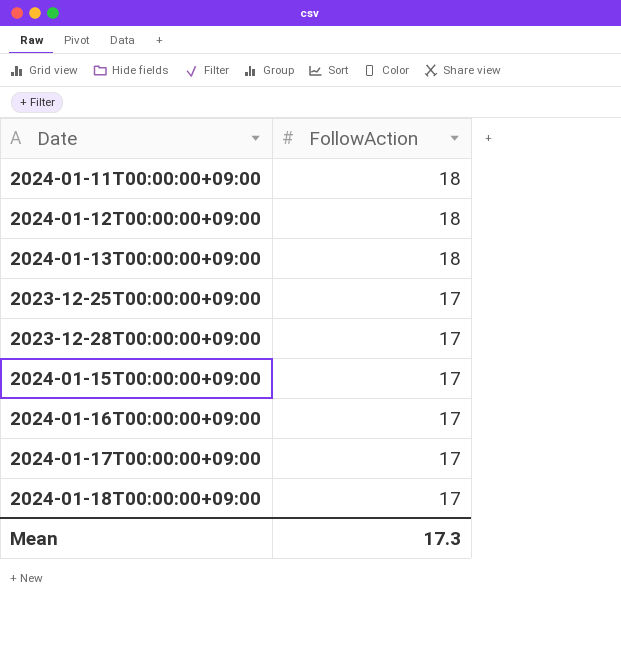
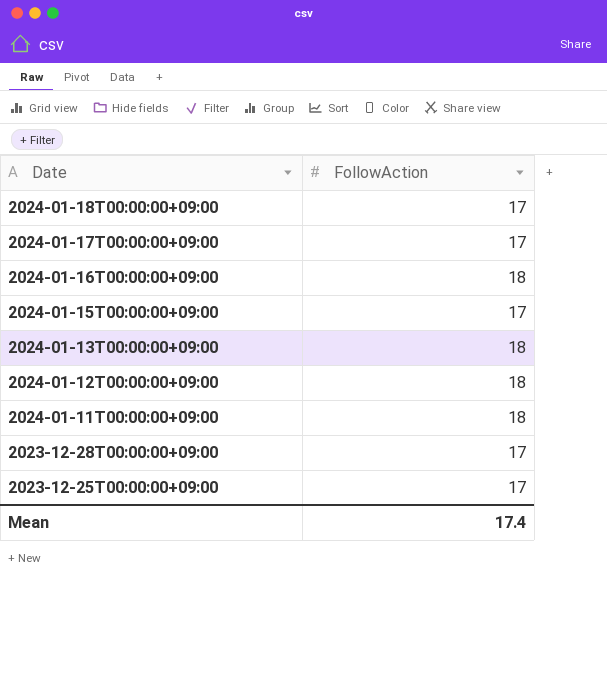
row order: FollowAction descending -> Date descending
2024-01-16T00:00:00+09:00 | FollowAction: 17 -> 18
Mean | FollowAction: 17.3 -> 17.4

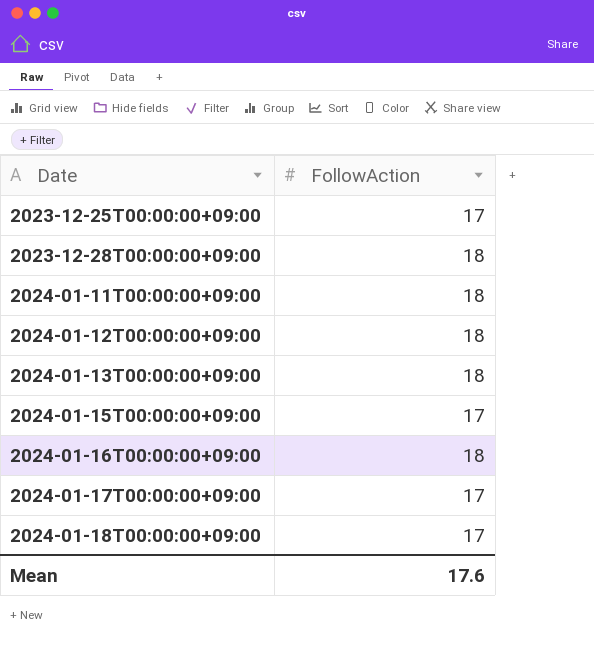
row order: Date descending -> Date ascending
2023-12-28T00:00:00+09:00 | FollowAction: 17 -> 18
Mean | FollowAction: 17.4 -> 17.6

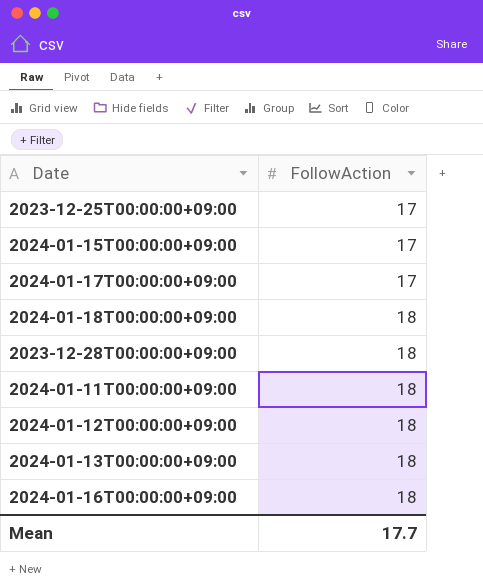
row order: Date ascending -> FollowAction ascending
2024-01-18T00:00:00+09:00 | FollowAction: 17 -> 18
Mean | FollowAction: 17.6 -> 17.7

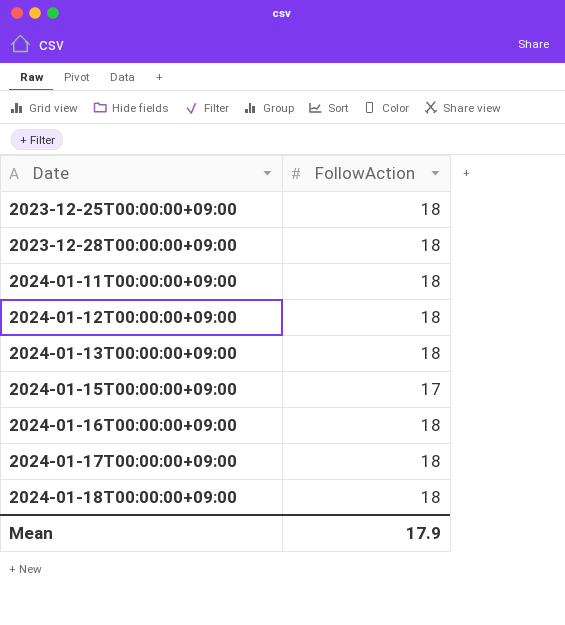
row order: FollowAction ascending -> Date ascending
2023-12-25T00:00:00+09:00 | FollowAction: 17 -> 18
2024-01-17T00:00:00+09:00 | FollowAction: 17 -> 18
Mean | FollowAction: 17.7 -> 17.9

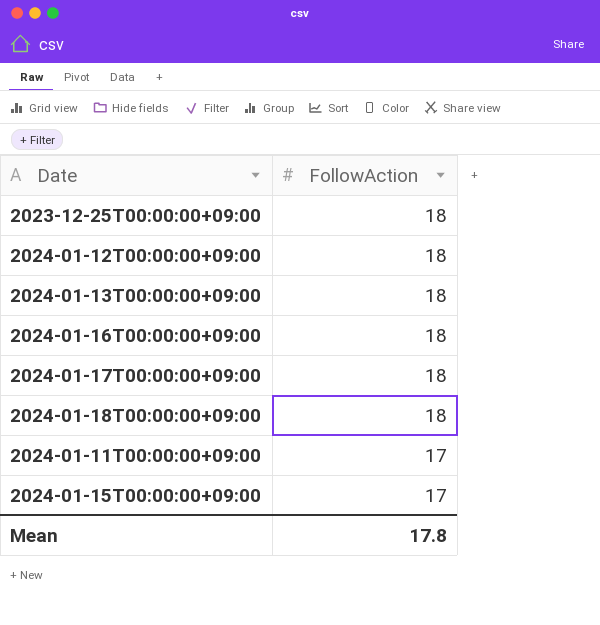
row order: Date ascending -> FollowAction descending
row 2023-12-28T00:00:00+09:00: 18 -> none
2024-01-11T00:00:00+09:00 | FollowAction: 18 -> 17
Mean | FollowAction: 17.9 -> 17.8

